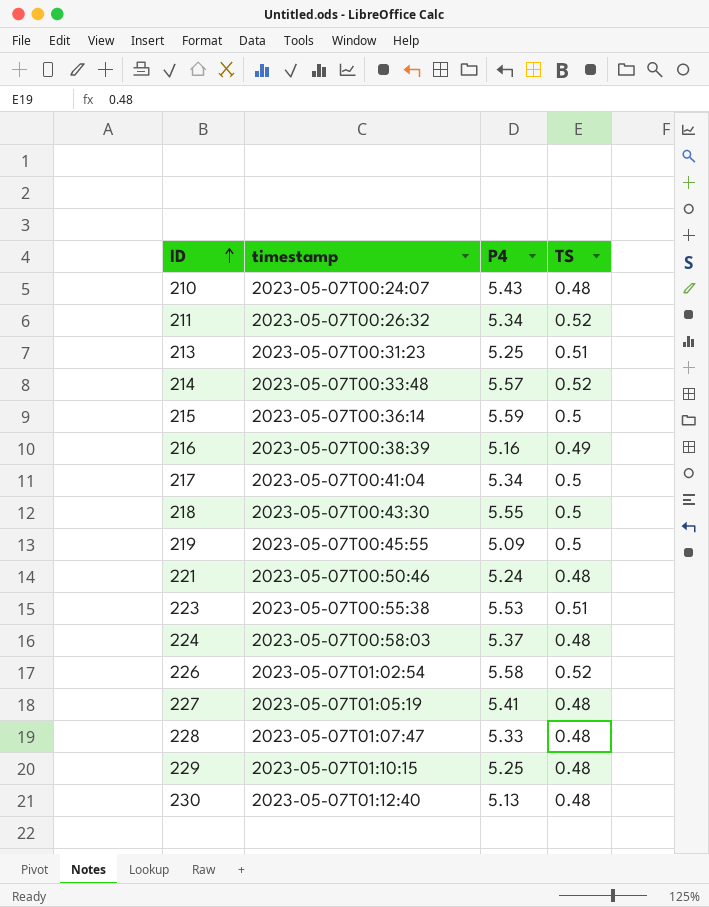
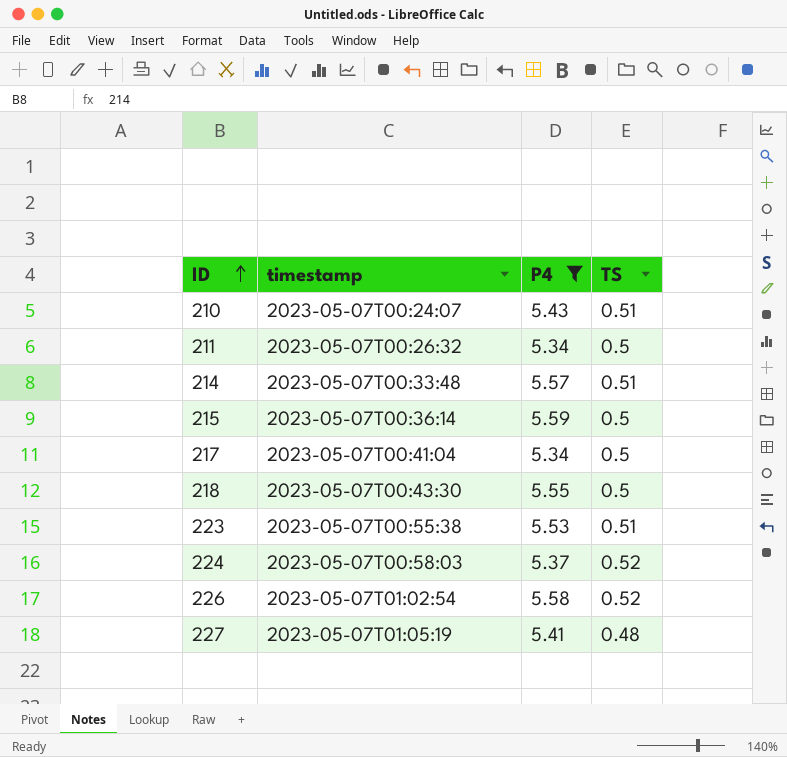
filter: none -> P4 >= 5.34
210 | TS: 0.48 -> 0.51
211 | TS: 0.52 -> 0.5
214 | TS: 0.52 -> 0.51
224 | TS: 0.48 -> 0.52

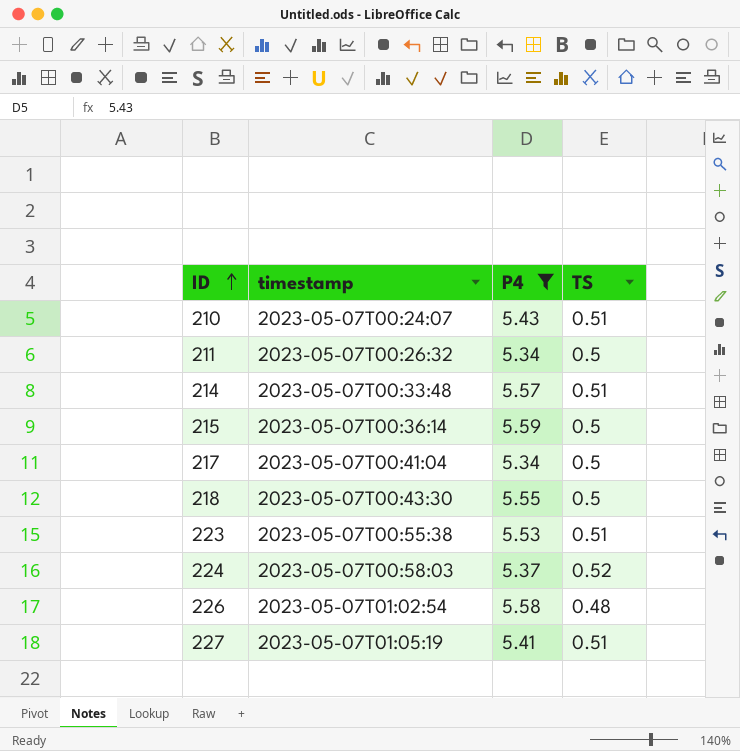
226 | TS: 0.52 -> 0.48
227 | TS: 0.48 -> 0.51

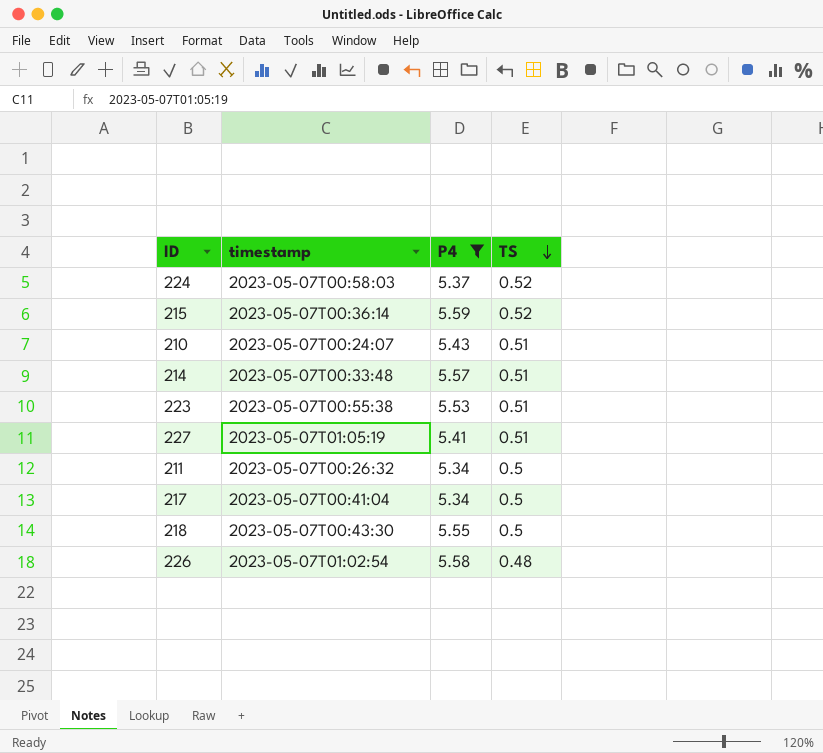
row order: ID ascending -> TS descending
215 | TS: 0.5 -> 0.52

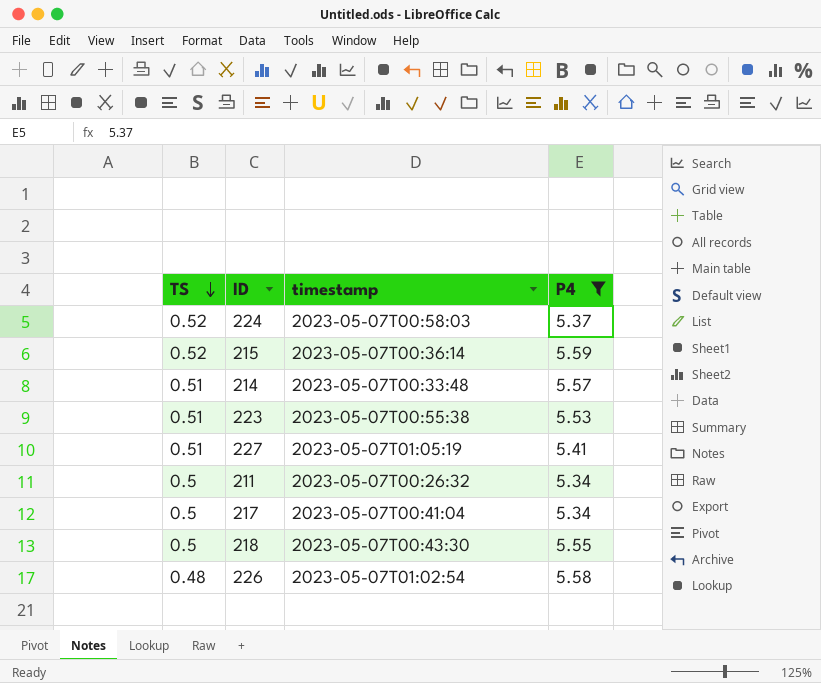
column TS | position: 4 -> 1
row 210: 2023-05-07T00:24:07 | 5.43 | 0.51 -> none

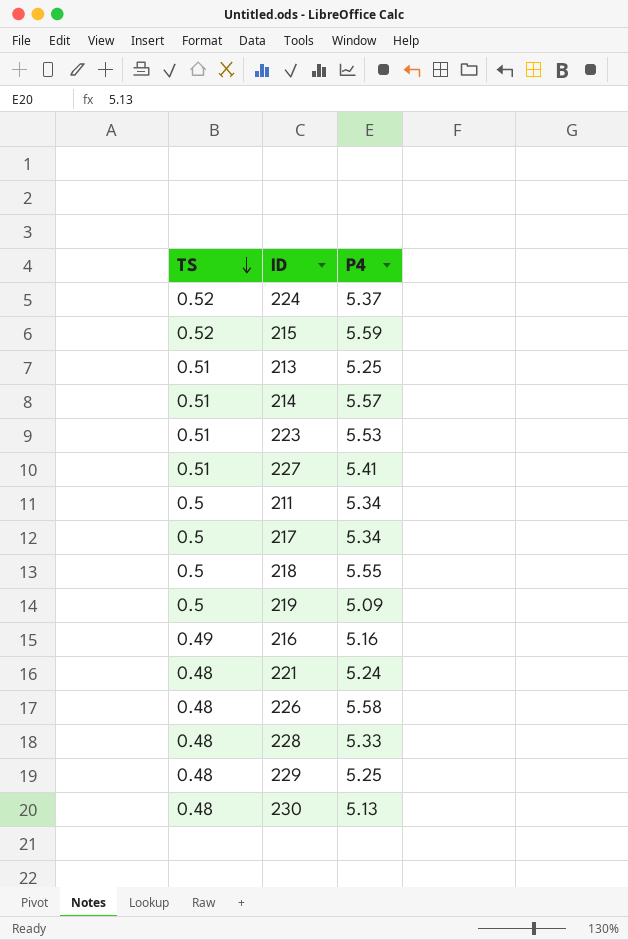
filter: P4 >= 5.34 -> none
column timestamp | position: 3 -> none

